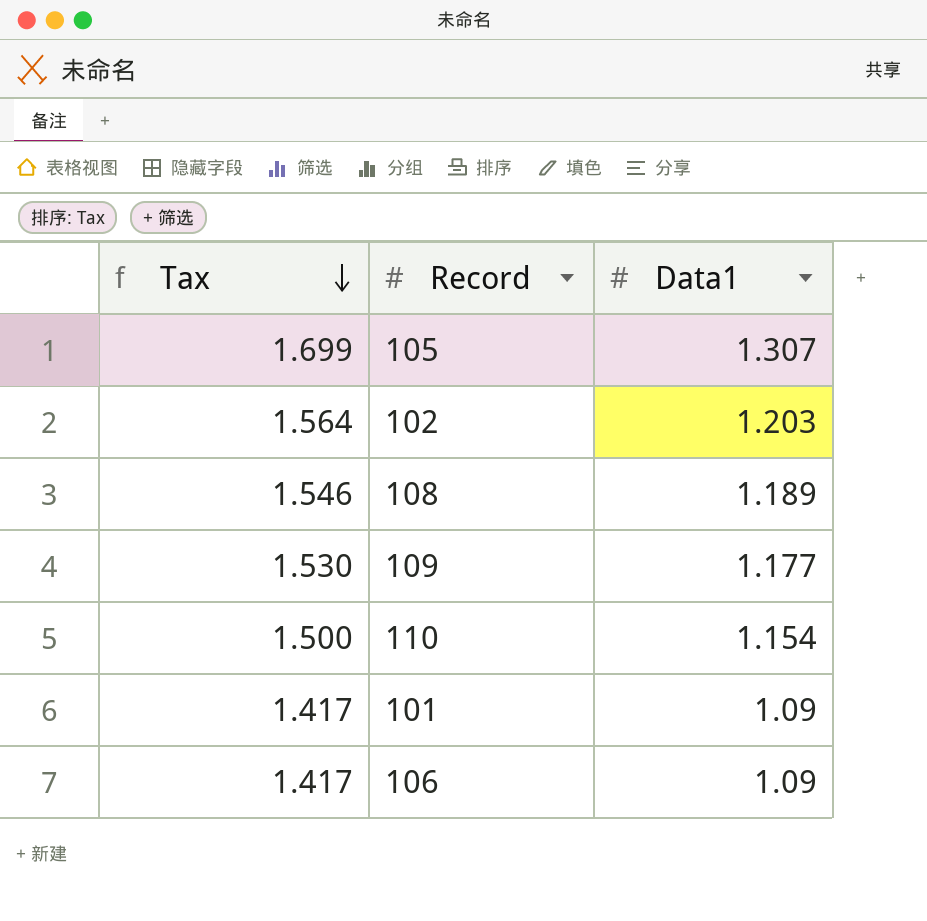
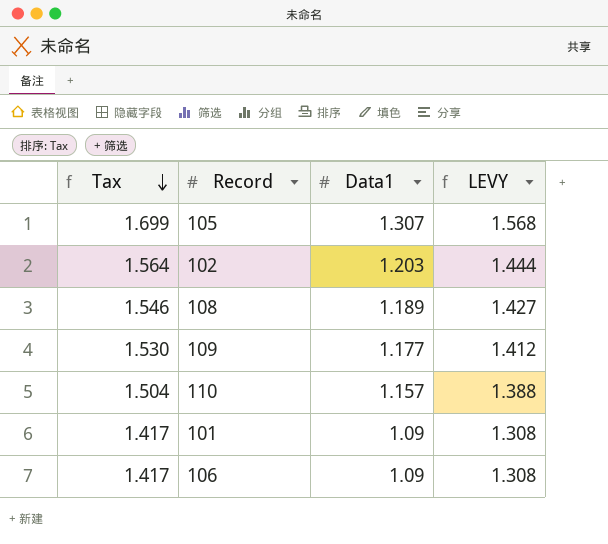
column LEVY | formula: none -> [Data1] * 1.2
110 | Tax: 1.500 -> 1.504
110 | Data1: 1.154 -> 1.157

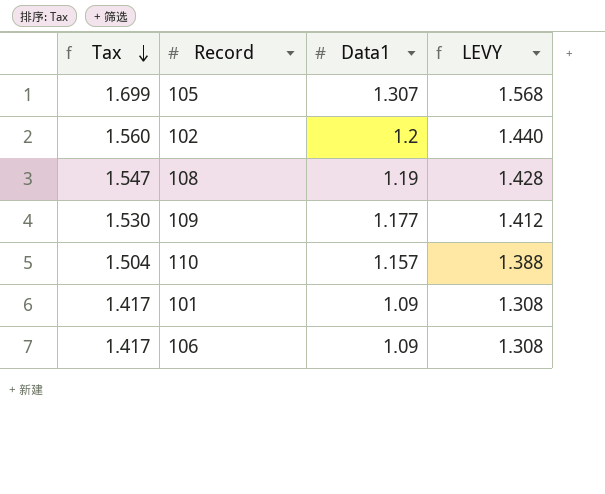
102 | Tax: 1.564 -> 1.560
102 | Data1: 1.203 -> 1.2
102 | LEVY: 1.444 -> 1.440
108 | Tax: 1.546 -> 1.547
108 | Data1: 1.189 -> 1.19
108 | LEVY: 1.427 -> 1.428

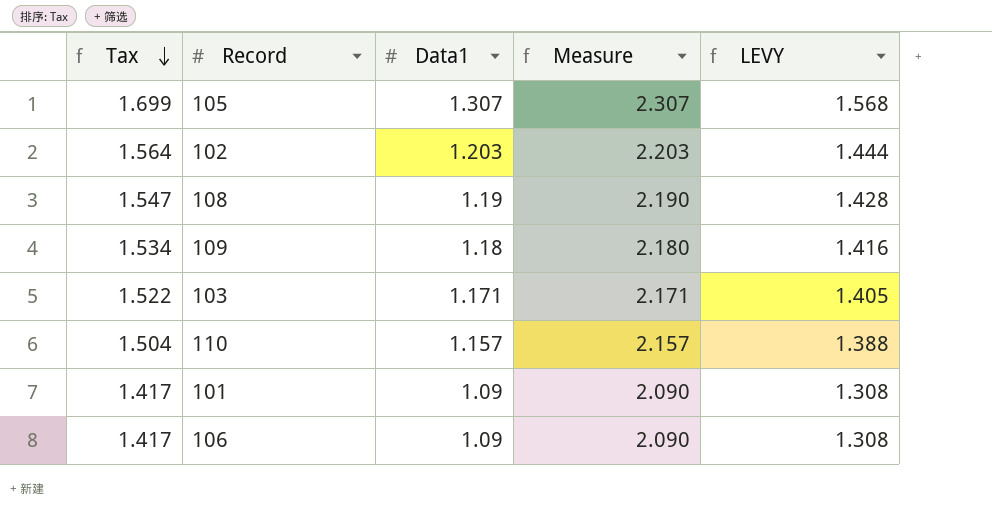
column Measure | formula: none -> [Data1] + 1
102 | Tax: 1.560 -> 1.564
102 | Data1: 1.2 -> 1.203
102 | LEVY: 1.440 -> 1.444
109 | Tax: 1.530 -> 1.534
109 | Data1: 1.177 -> 1.18
109 | LEVY: 1.412 -> 1.416
row 103: none -> 1.522 | 1.171 | 2.171 | 1.405

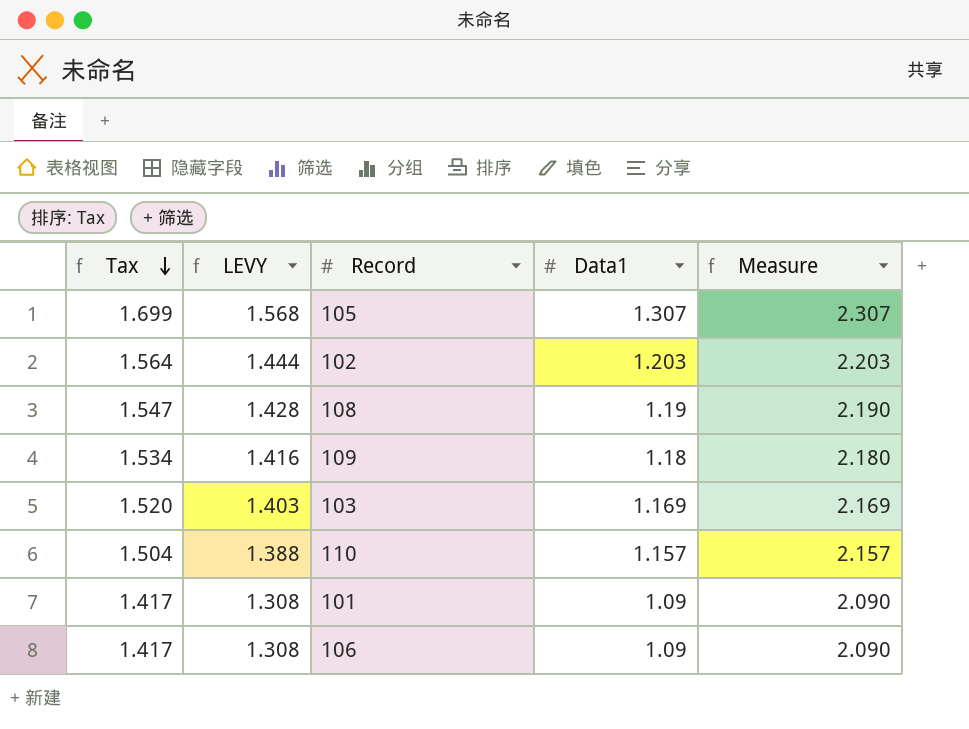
column LEVY | position: 5 -> 2
103 | Tax: 1.522 -> 1.520
103 | LEVY: 1.405 -> 1.403
103 | Data1: 1.171 -> 1.169
103 | Measure: 2.171 -> 2.169

